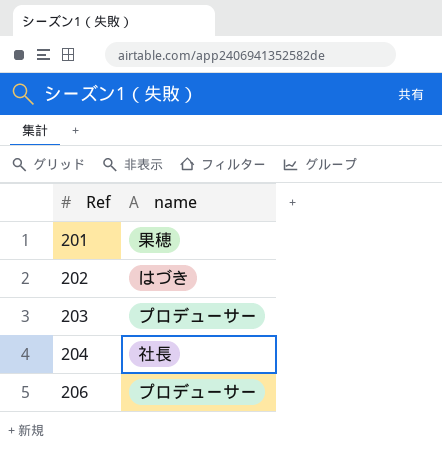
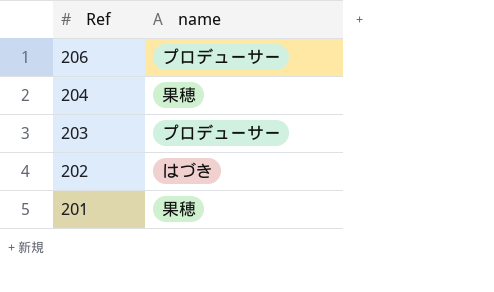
row order: Ref ascending -> Ref descending
204 | name: 社長 -> 果穂

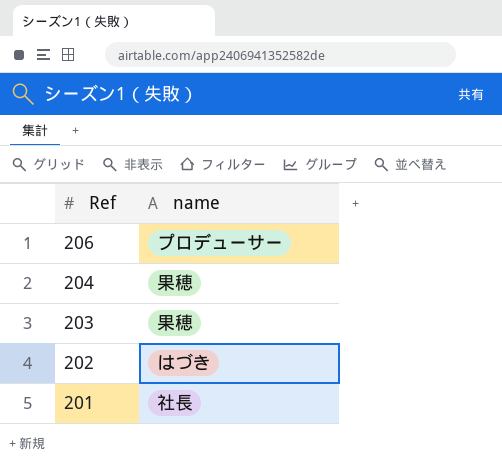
203 | name: プロデューサー -> 果穂
201 | name: 果穂 -> 社長

